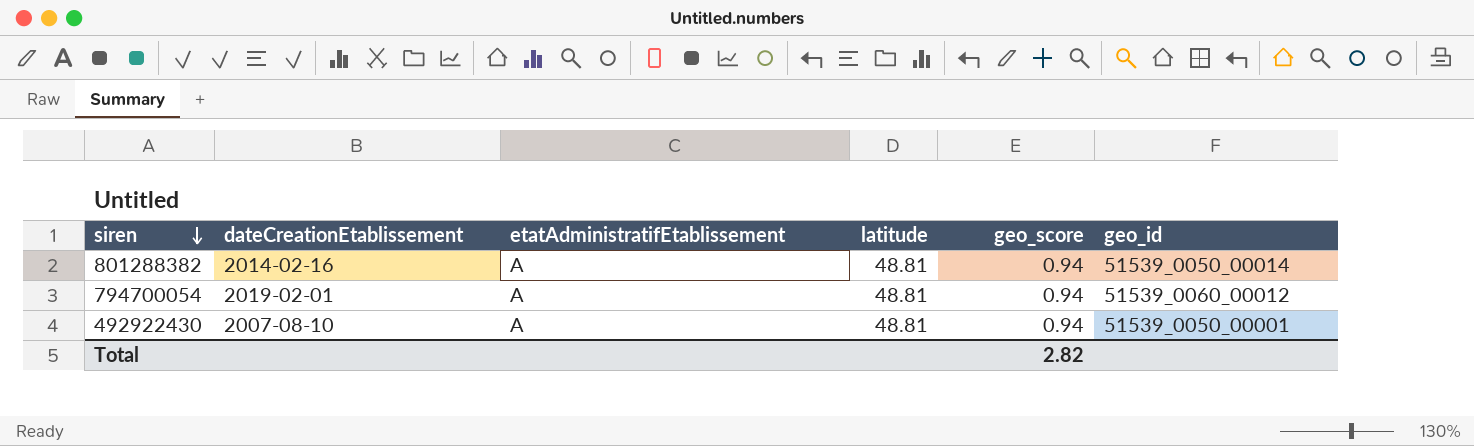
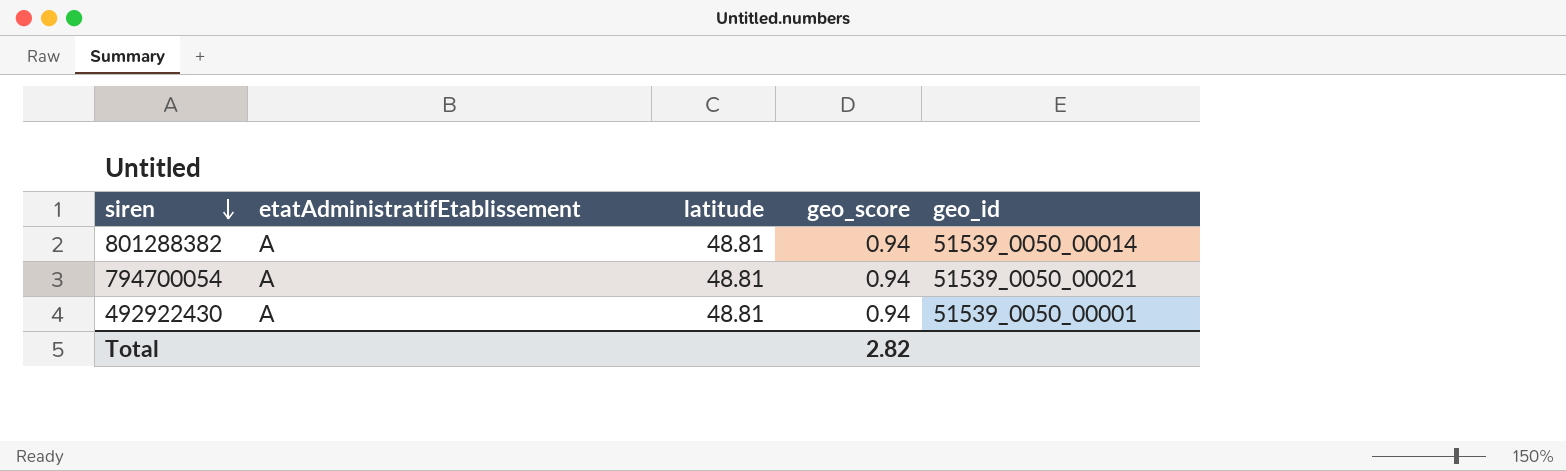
column dateCreationEtablissement | position: 2 -> none
794700054 | geo_id: 51539_0060_00012 -> 51539_0050_00021

